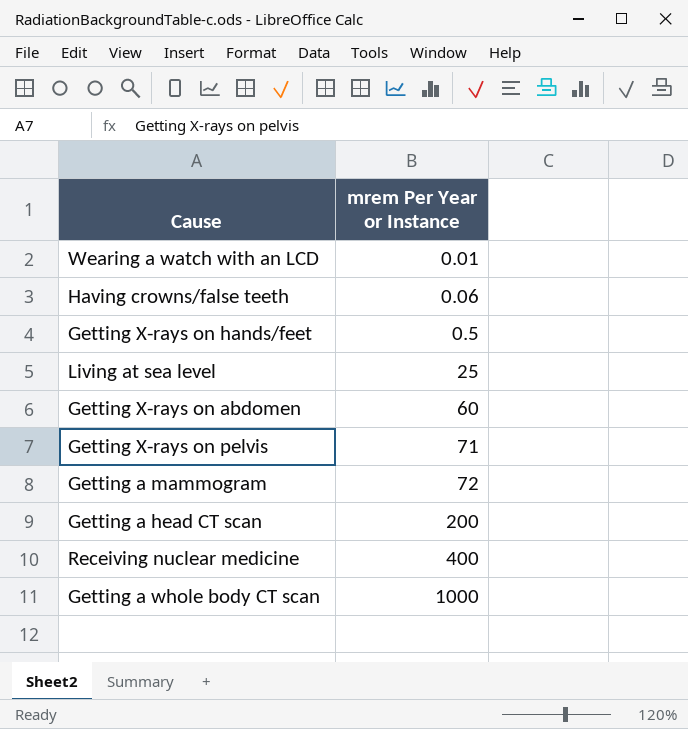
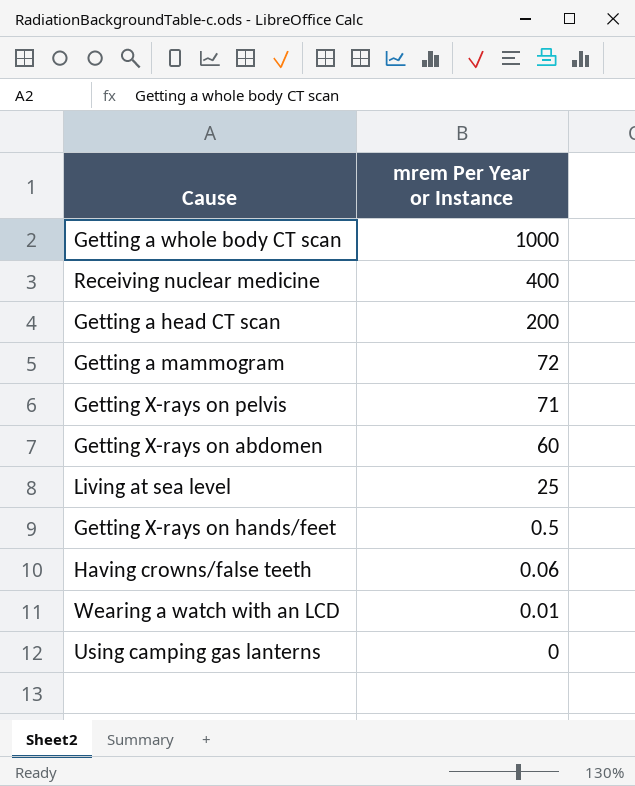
row order: mrem Per Year or Instance ascending -> mrem Per Year or Instance descending
row Using camping gas lanterns: none -> 0

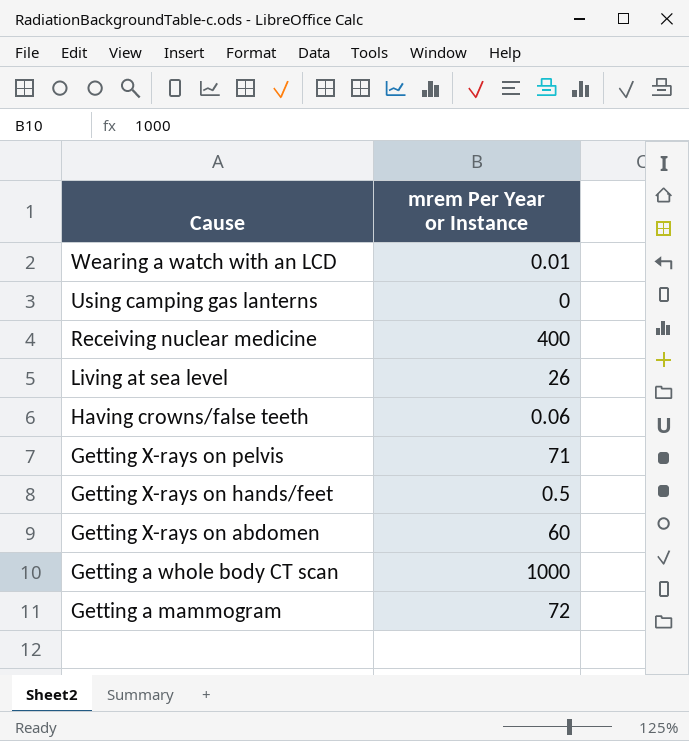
row order: mrem Per Year or Instance descending -> Cause descending
row Getting a head CT scan: 200 -> none
Living at sea level | mrem Per Year or Instance: 25 -> 26

